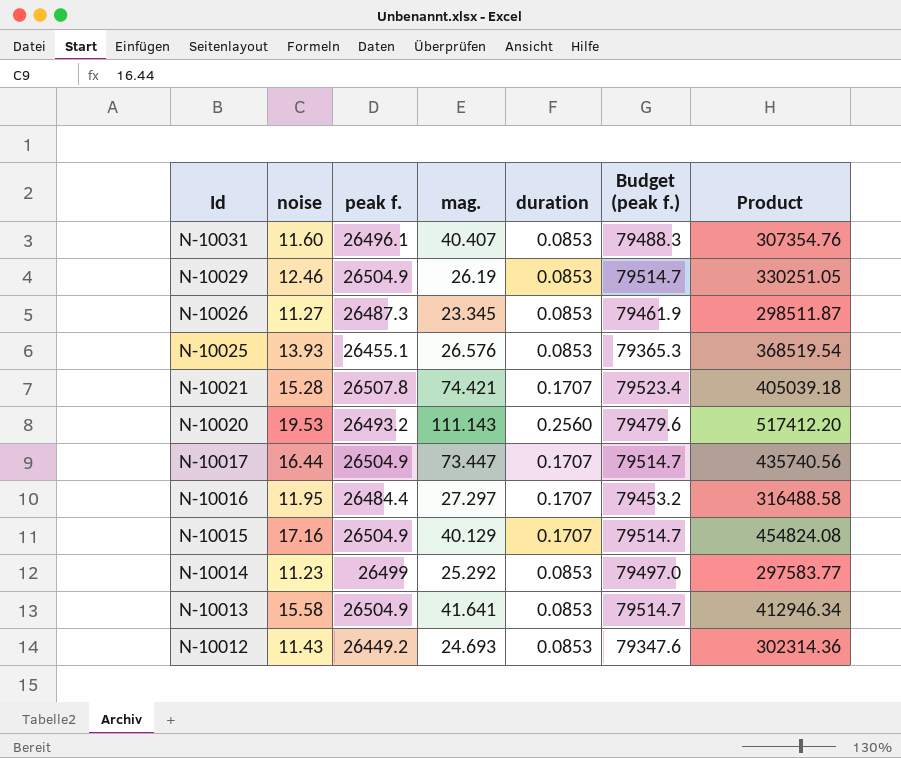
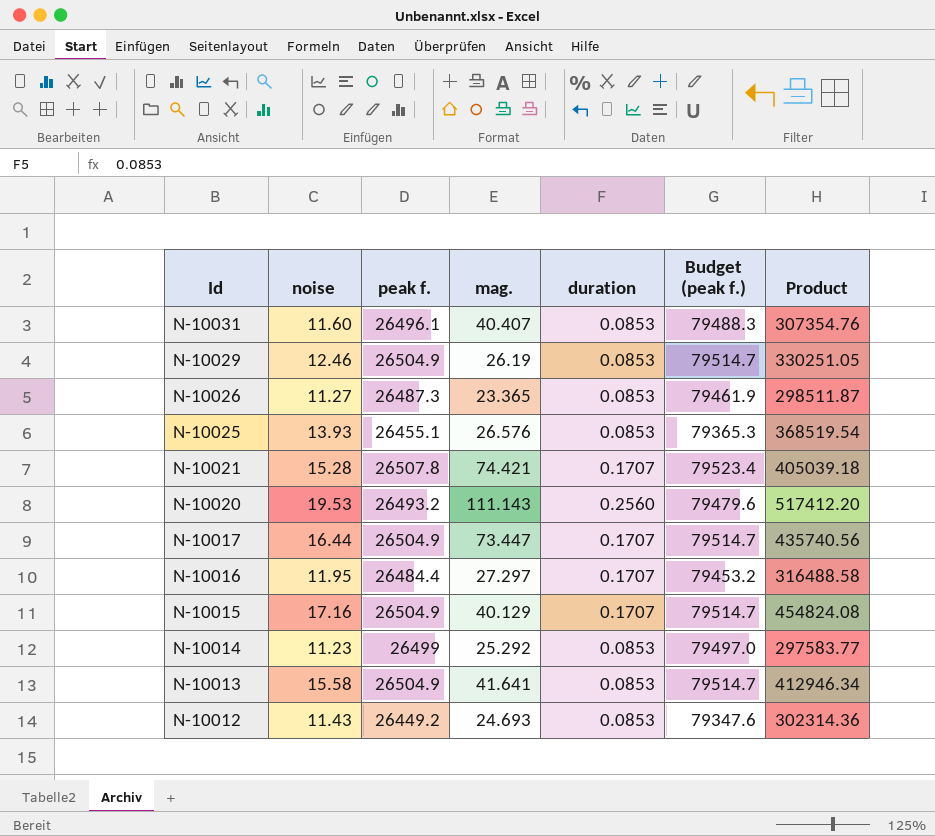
N-10026 | mag.: 23.345 -> 23.365

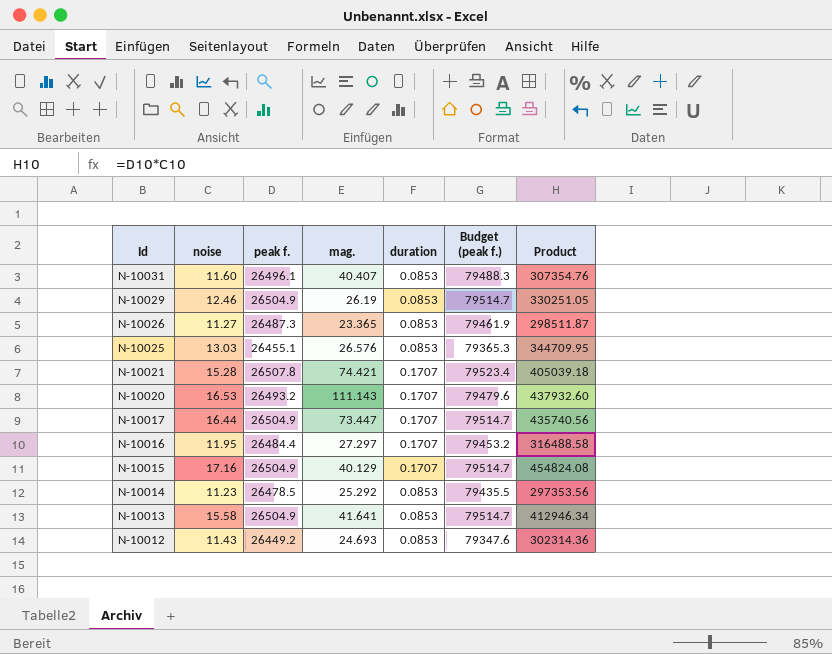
N-10025 | noise: 13.93 -> 13.03
N-10025 | Product: 368519.54 -> 344709.95
N-10020 | noise: 19.53 -> 16.53
N-10020 | duration: 0.2560 -> 0.1707
N-10020 | Product: 517412.20 -> 437932.60
N-10014 | peak f.: 26499 -> 26478.5
N-10014 | Budget (peak f.): 79497.0 -> 79435.5
N-10014 | Product: 297583.77 -> 297353.56

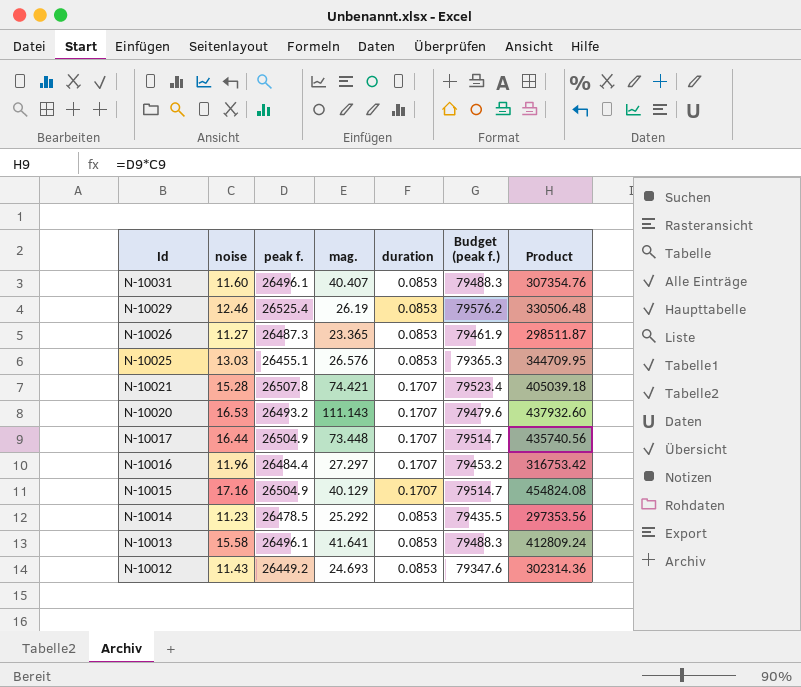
N-10029 | peak f.: 26504.9 -> 26525.4
N-10029 | Budget (peak f.): 79514.7 -> 79576.2
N-10029 | Product: 330251.05 -> 330506.48
N-10017 | mag.: 73.447 -> 73.448
N-10016 | noise: 11.95 -> 11.96
N-10016 | Product: 316488.58 -> 316753.42
N-10013 | peak f.: 26504.9 -> 26496.1
N-10013 | Budget (peak f.): 79514.7 -> 79488.3
N-10013 | Product: 412946.34 -> 412809.24

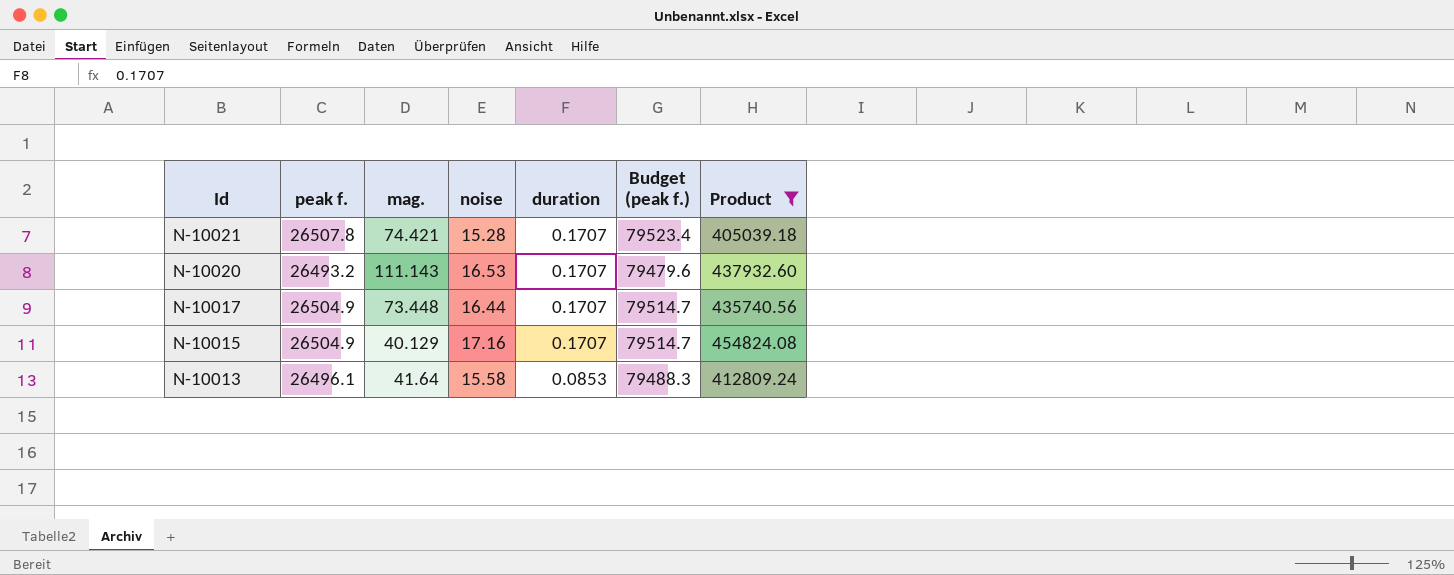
filter: none -> Product >= 405039.18
column noise | position: 2 -> 4
N-10013 | mag.: 41.641 -> 41.64

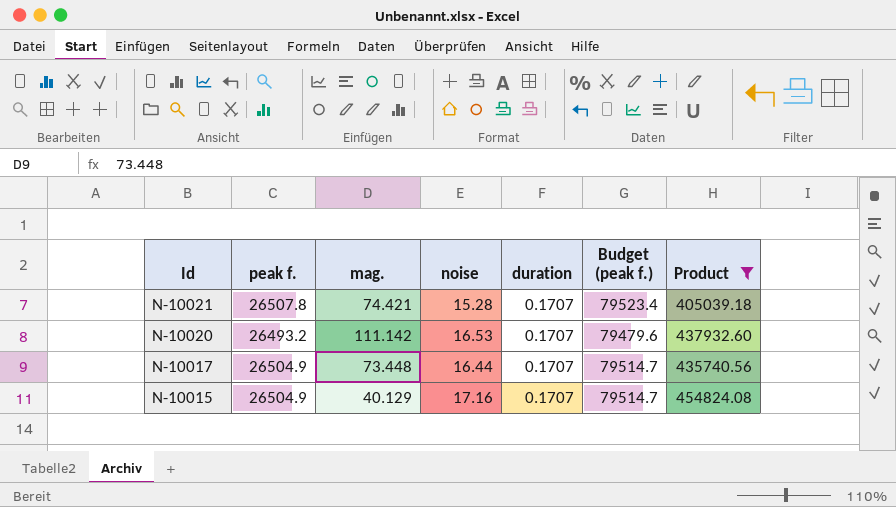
row N-10013: 26496.1 | 41.64 | 15.58 | 0.0853 | 79488.3 | 412809.24 -> none
N-10020 | mag.: 111.143 -> 111.142

